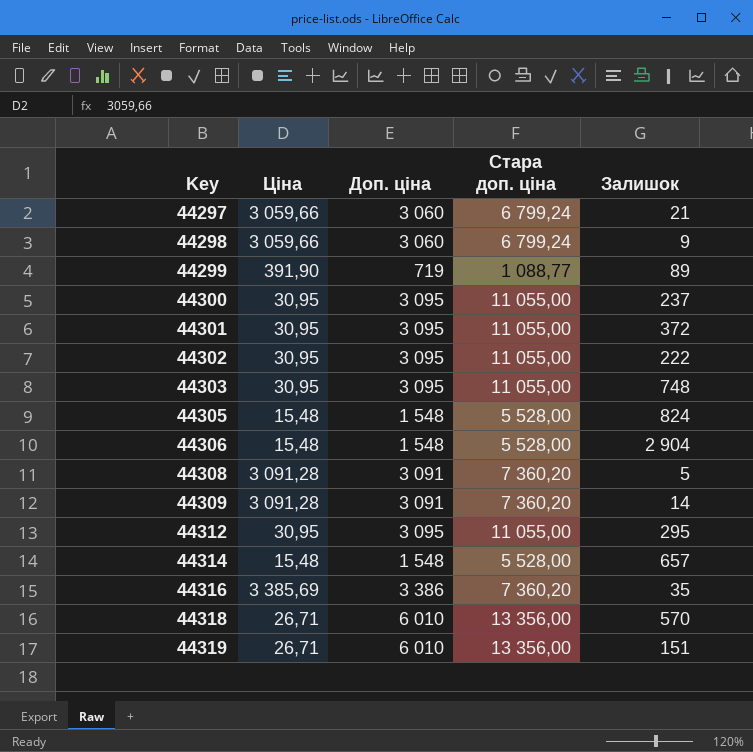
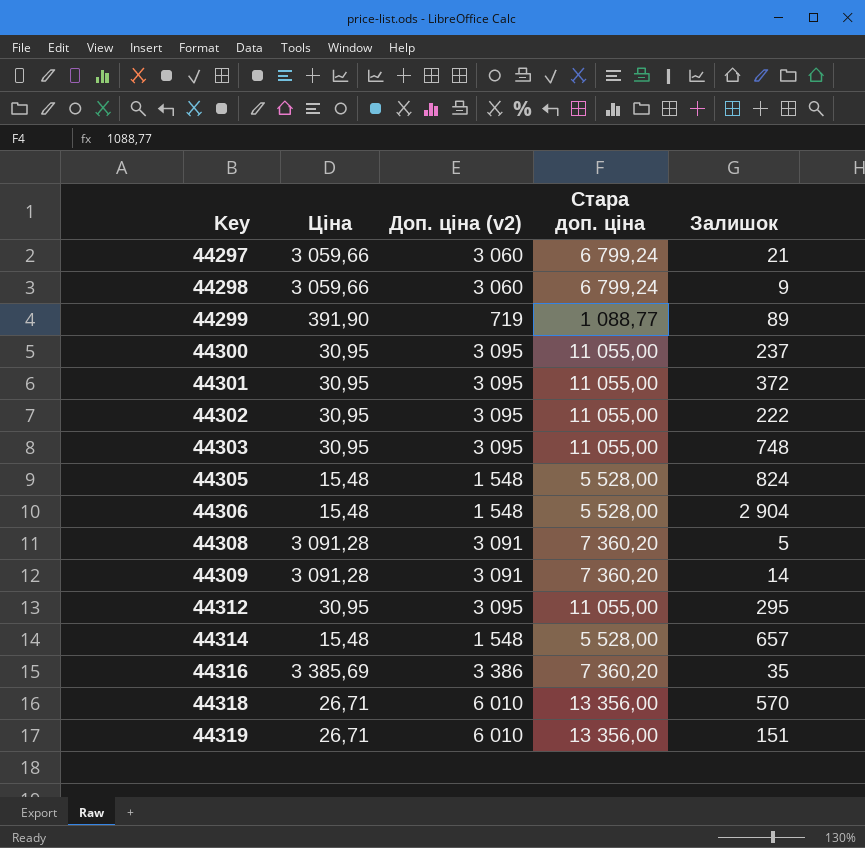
column name: Доп. ціна -> Доп. ціна (v2)

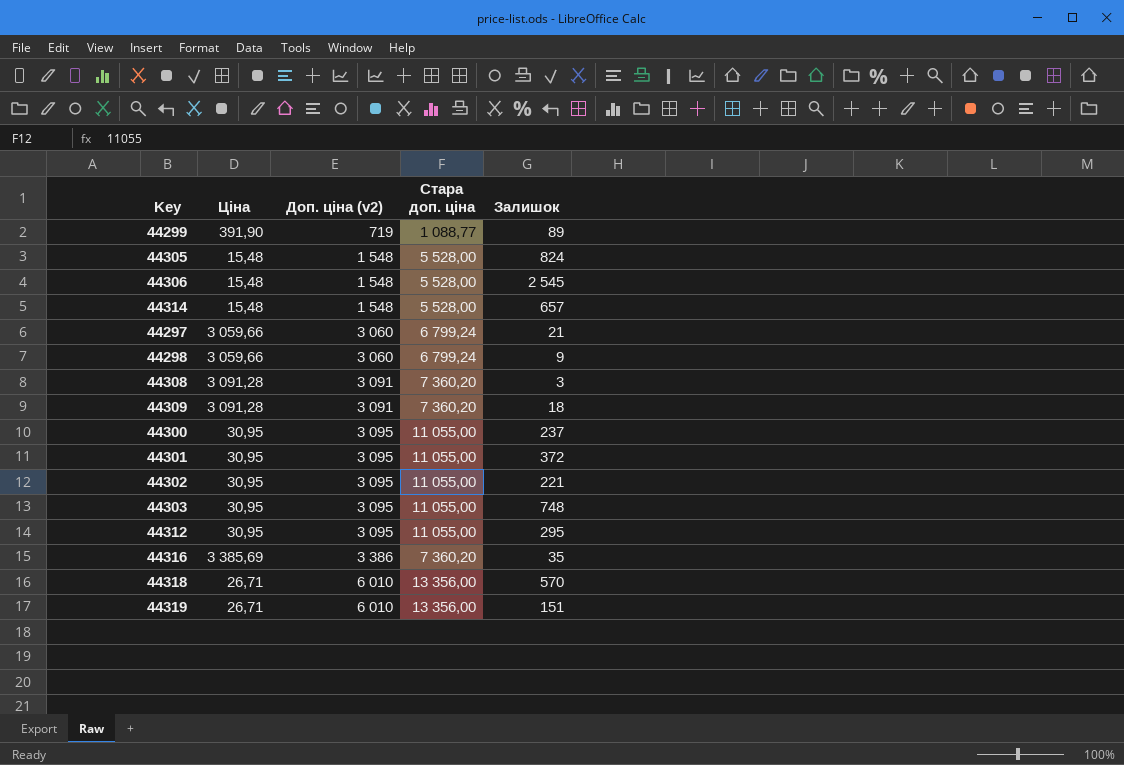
row order: Key ascending -> Доп. ціна (v2) ascending
44306 | Залишок: 2 904 -> 2 545
44308 | Залишок: 5 -> 3
44309 | Залишок: 14 -> 18
44302 | Залишок: 222 -> 221

